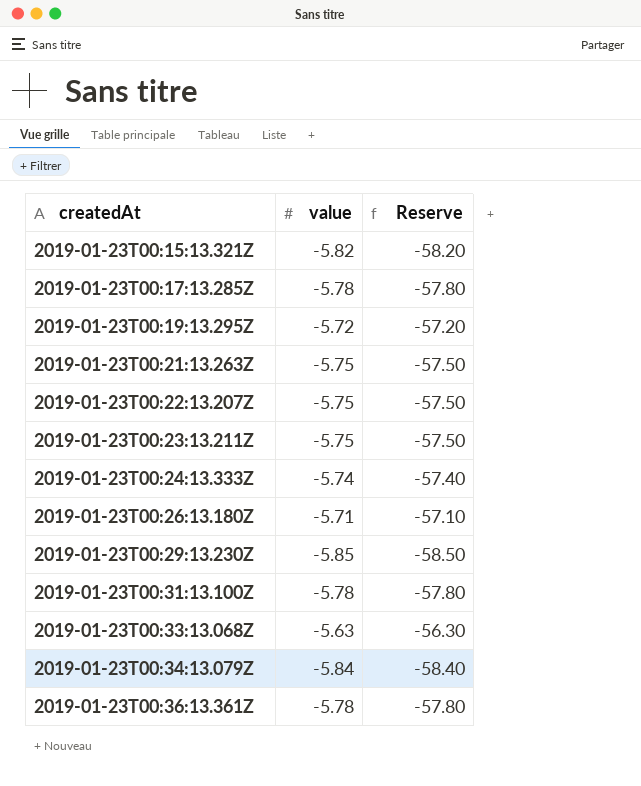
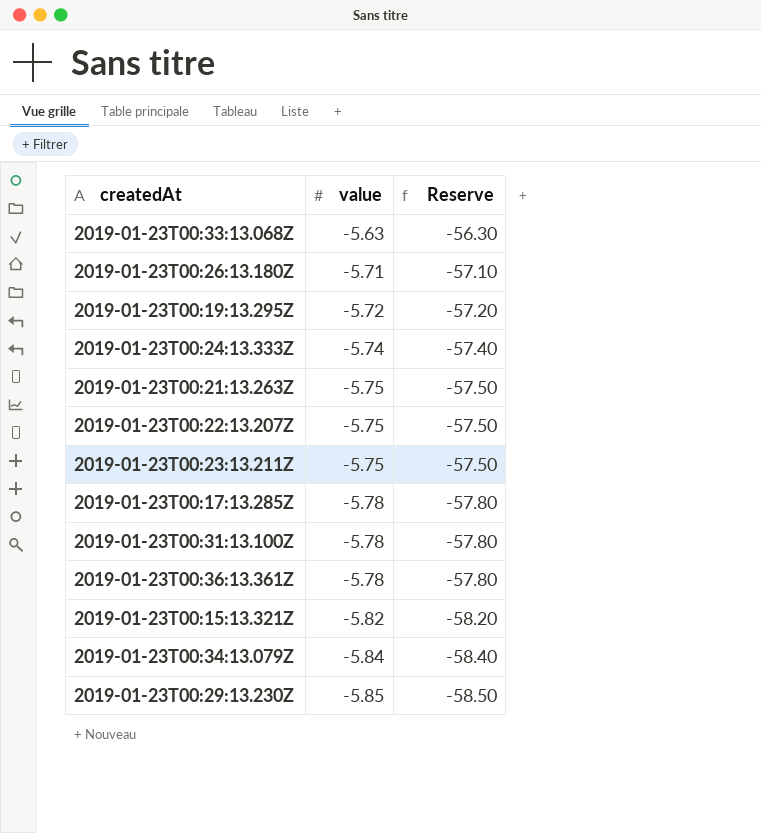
row order: createdAt ascending -> value descending

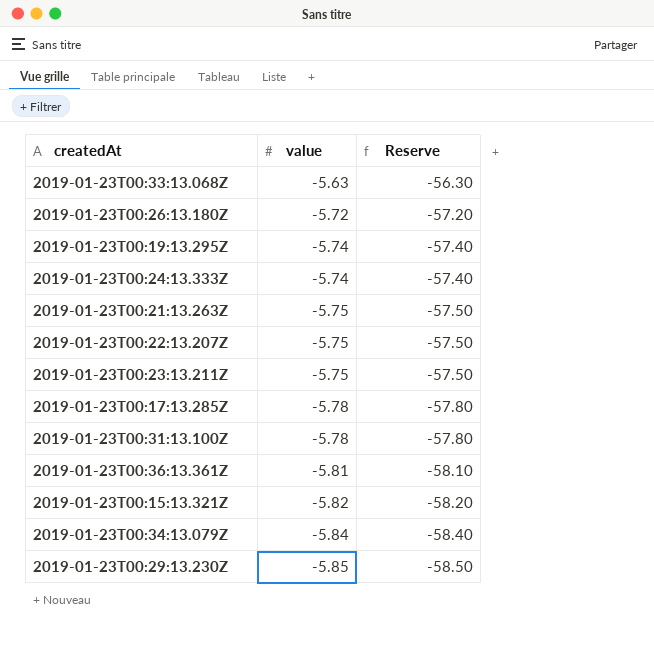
2019-01-23T00:26:13.180Z | value: -5.71 -> -5.72
2019-01-23T00:26:13.180Z | Reserve: -57.10 -> -57.20
2019-01-23T00:19:13.295Z | value: -5.72 -> -5.74
2019-01-23T00:19:13.295Z | Reserve: -57.20 -> -57.40
2019-01-23T00:36:13.361Z | value: -5.78 -> -5.81
2019-01-23T00:36:13.361Z | Reserve: -57.80 -> -58.10

